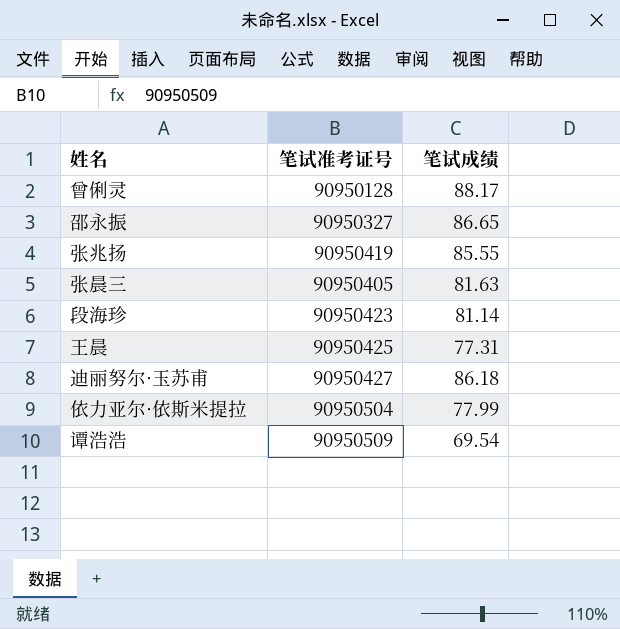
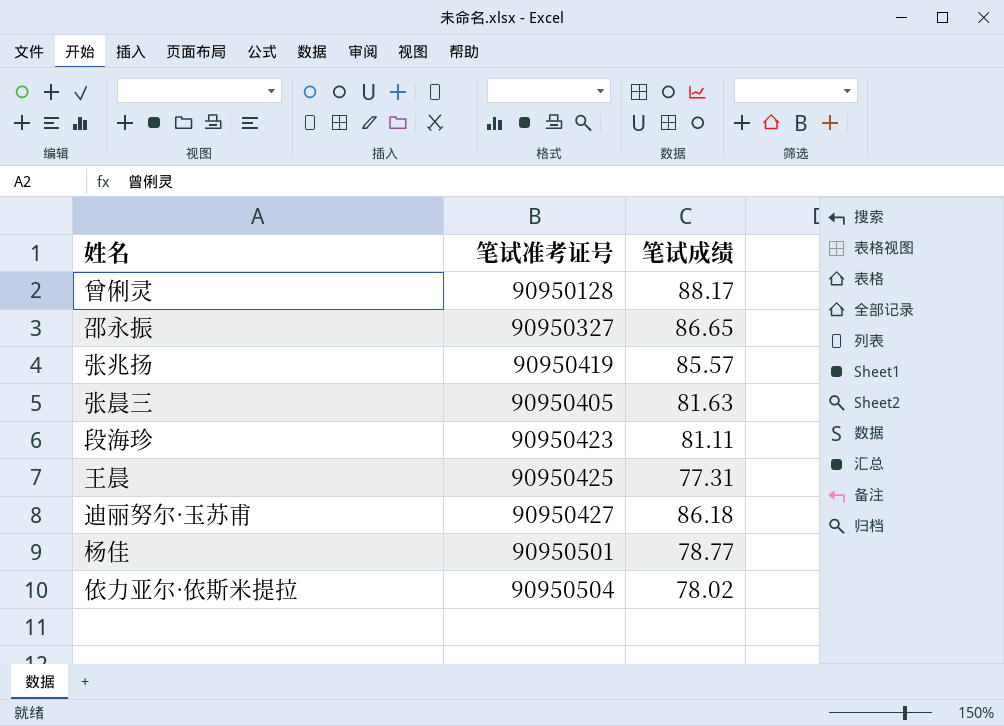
row 谭浩浩: 90950509 | 69.54 -> none
张兆扬 | 笔试成绩: 85.55 -> 85.57
段海珍 | 笔试成绩: 81.14 -> 81.11
row 杨佳: none -> 90950501 | 78.77
依力亚尔·依斯米提拉 | 笔试成绩: 77.99 -> 78.02

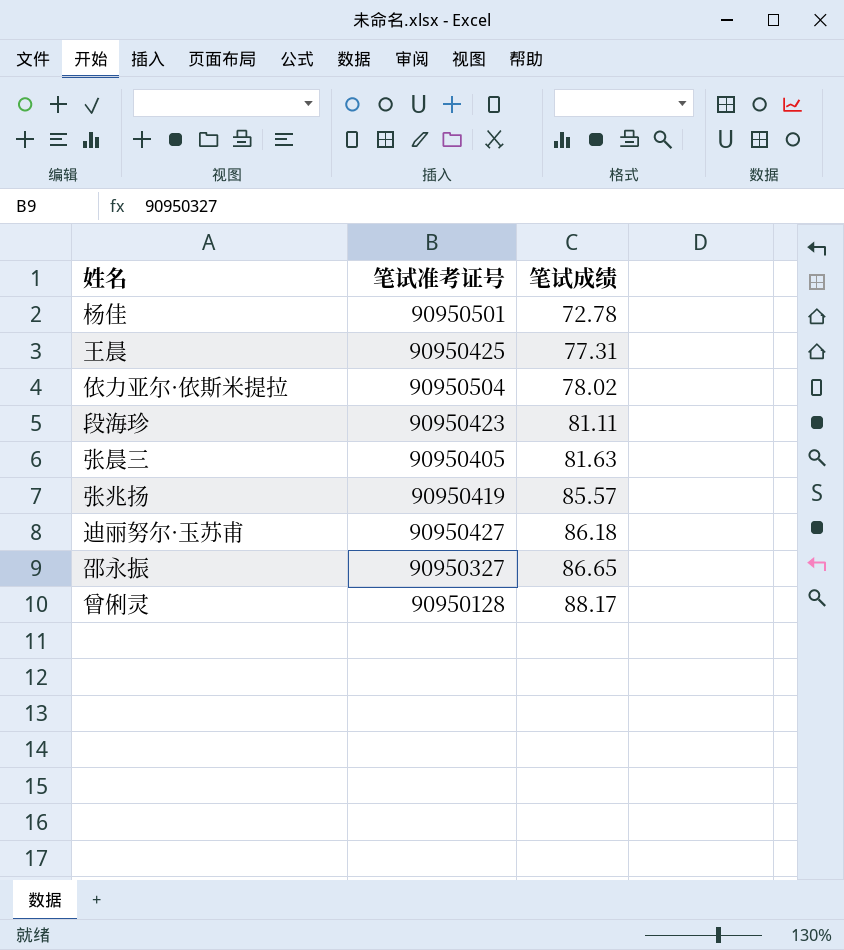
row order: none -> 笔试成绩 ascending
杨佳 | 笔试成绩: 78.77 -> 72.78

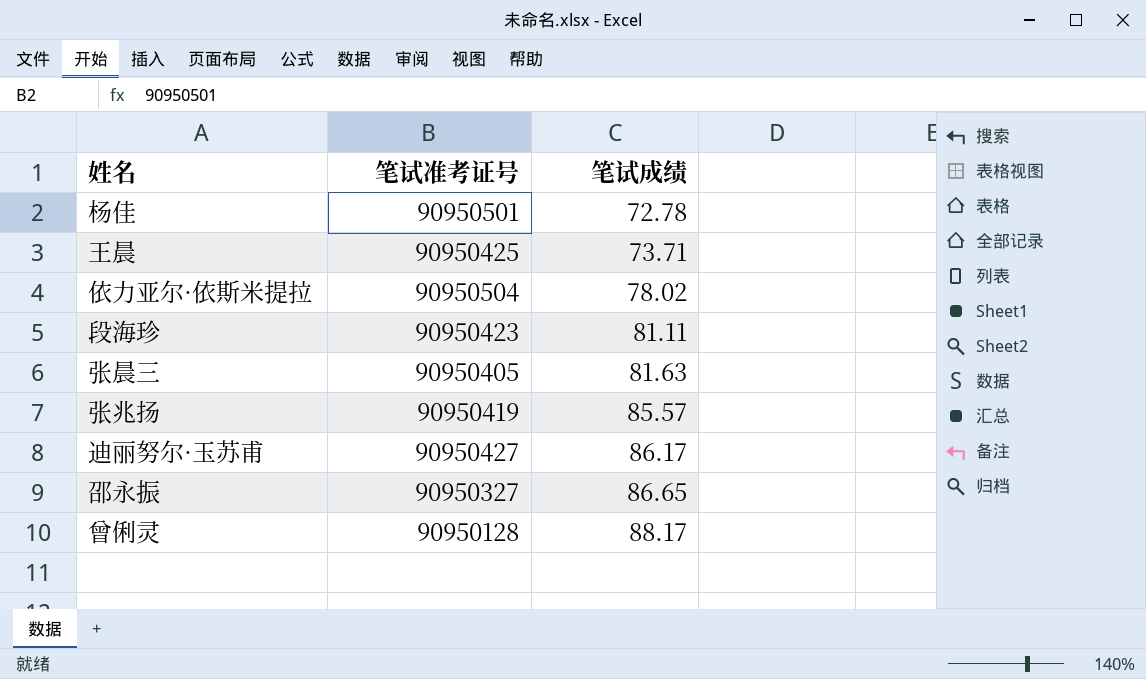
王晨 | 笔试成绩: 77.31 -> 73.71
迪丽努尔·玉苏甫 | 笔试成绩: 86.18 -> 86.17

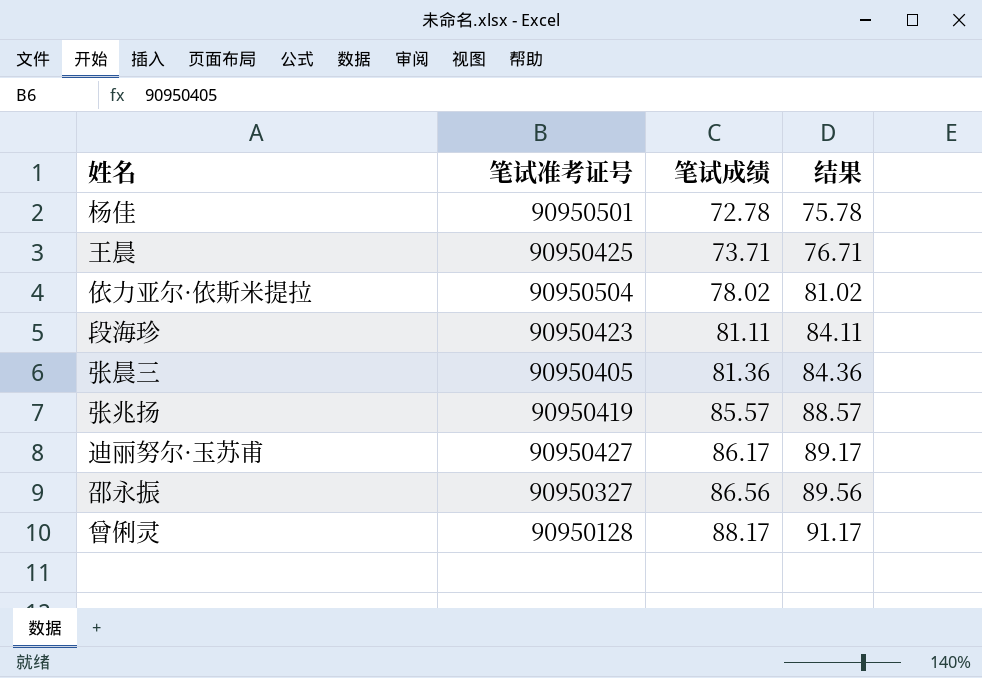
column 结果 | formula: none -> [笔试成绩] + 3
张晨三 | 笔试成绩: 81.63 -> 81.36
邵永振 | 笔试成绩: 86.65 -> 86.56

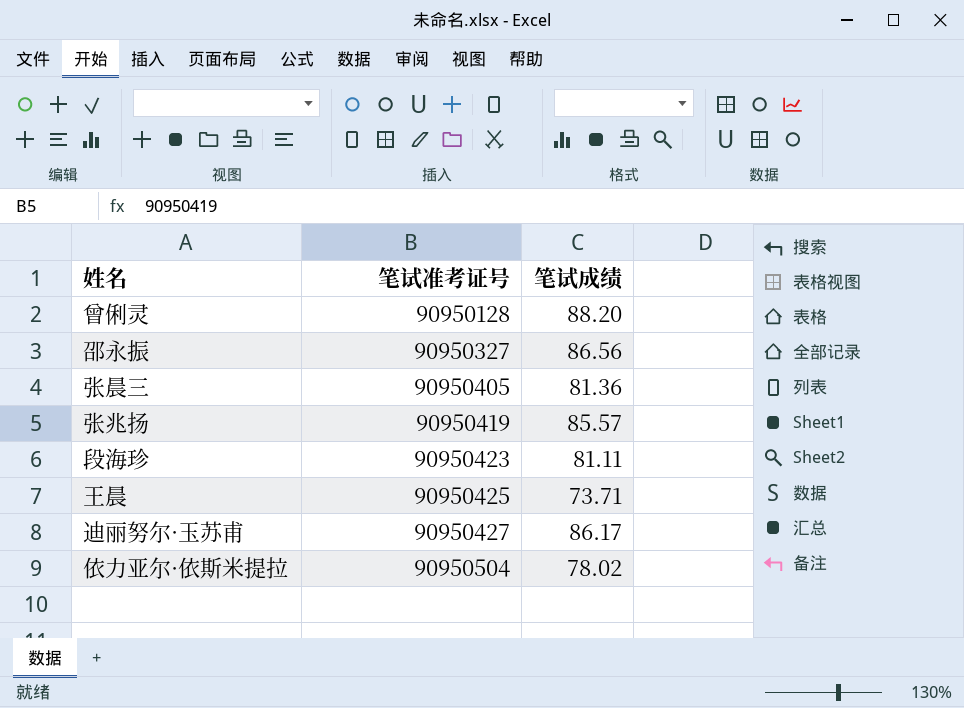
row order: 笔试成绩 ascending -> 笔试准考证号 ascending
column 结果 | formula: [笔试成绩] + 3 -> none
row 杨佳: 90950501 | 72.78 | 75.78 -> none
曾俐灵 | 笔试成绩: 88.17 -> 88.20

